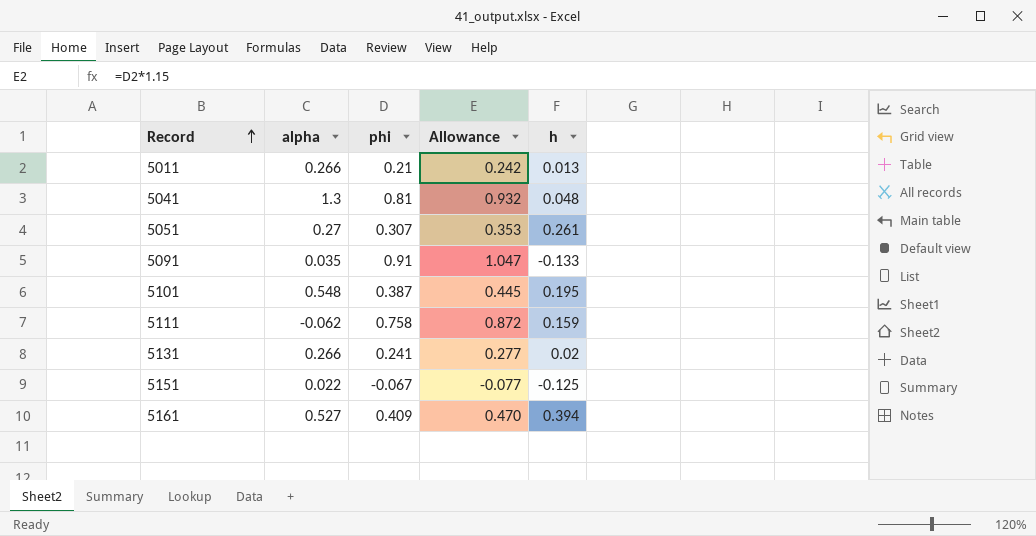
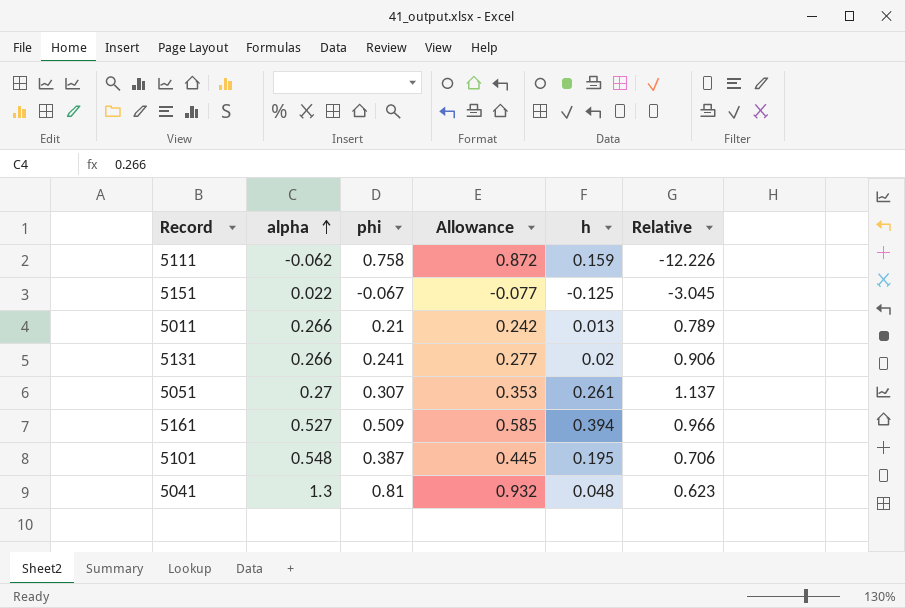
row order: Record ascending -> alpha ascending
column Relative | formula: none -> [phi] / [alpha]
row 5091: 0.035 | 0.91 | 1.047 | -0.133 -> none
5161 | phi: 0.409 -> 0.509
5161 | Allowance: 0.470 -> 0.585

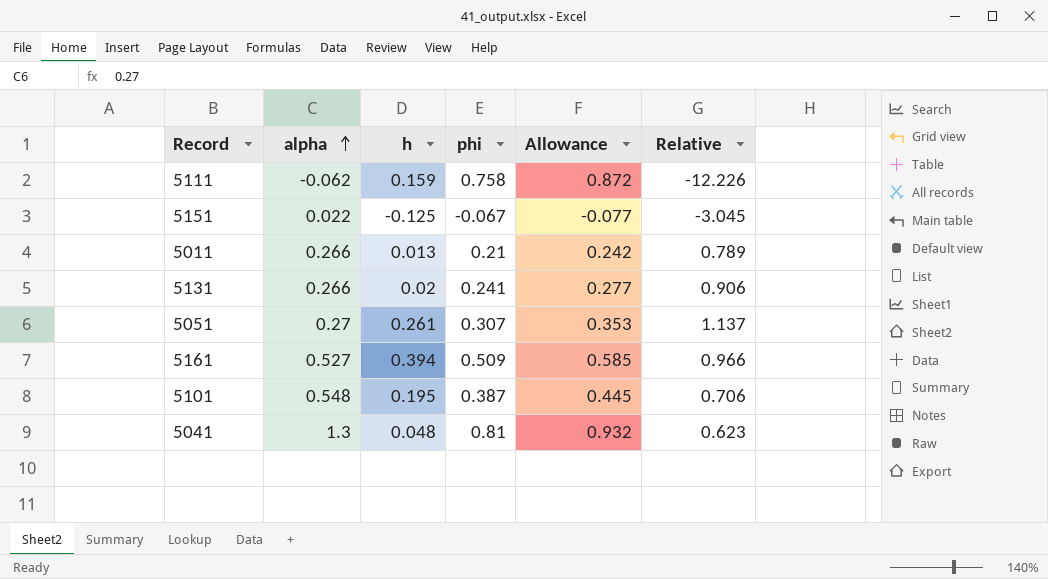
column h | position: 5 -> 3

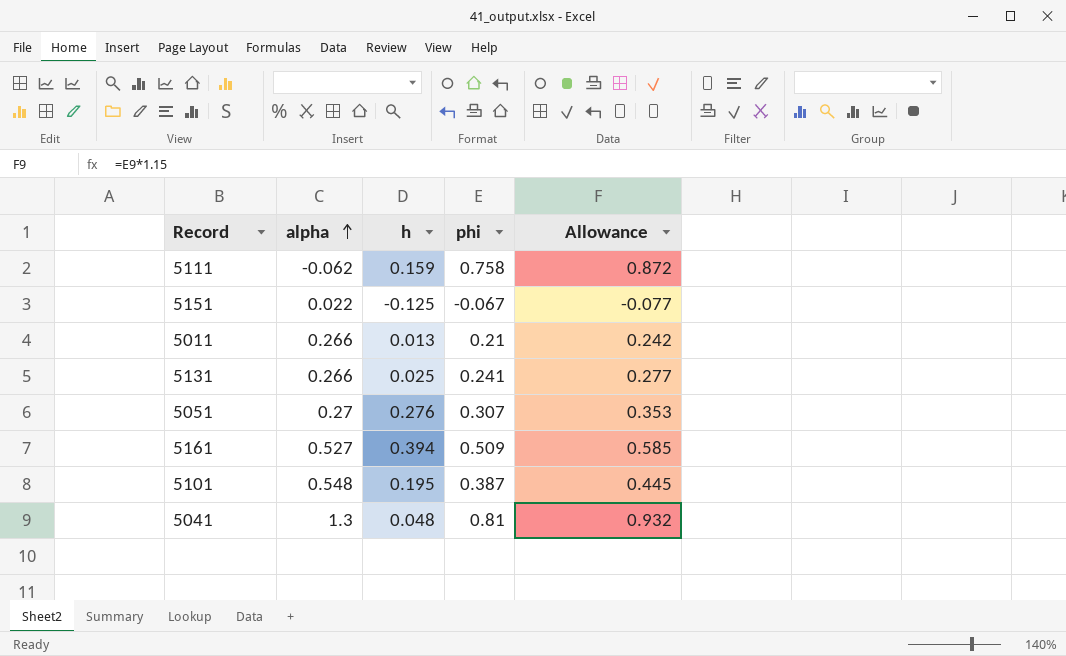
column Relative | formula: [phi] / [alpha] -> none
5131 | h: 0.02 -> 0.025
5051 | h: 0.261 -> 0.276

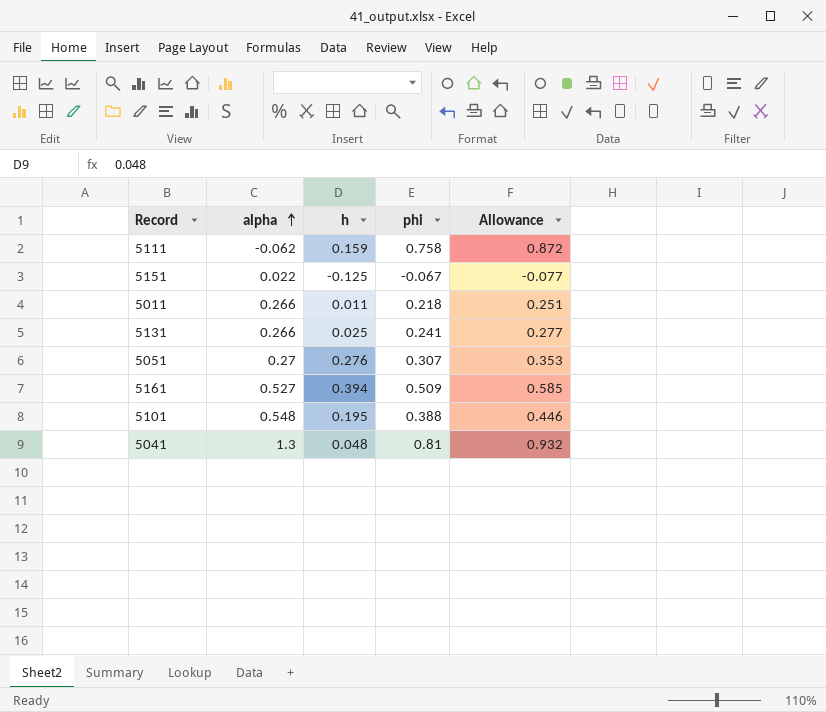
5011 | h: 0.013 -> 0.011
5011 | phi: 0.21 -> 0.218
5011 | Allowance: 0.242 -> 0.251
5101 | phi: 0.387 -> 0.388
5101 | Allowance: 0.445 -> 0.446

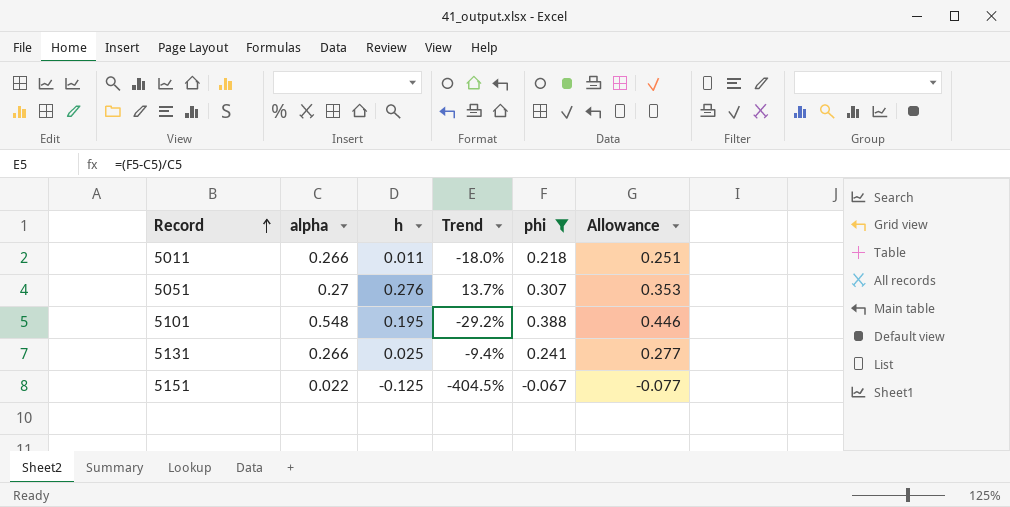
filter: none -> phi <= 0.388
row order: alpha ascending -> Record ascending
column Trend | formula: none -> ([phi] - [alpha]) / [alpha]

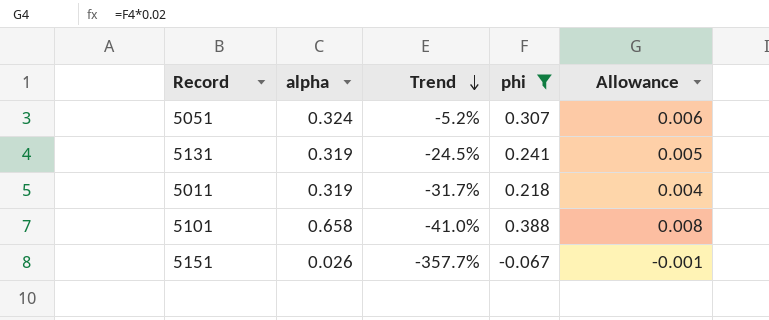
row order: Record ascending -> Trend descending
column h | position: 3 -> none
column Allowance | formula: [phi] * 1.15 -> [phi] * 0.02
5051 | alpha: 0.27 -> 0.324
5051 | Trend: 13.7% -> -5.2%
5131 | alpha: 0.266 -> 0.319
5131 | Trend: -9.4% -> -24.5%
5011 | alpha: 0.266 -> 0.319
5011 | Trend: -18.0% -> -31.7%
5101 | alpha: 0.548 -> 0.658
5101 | Trend: -29.2% -> -41.0%
5151 | alpha: 0.022 -> 0.026
5151 | Trend: -404.5% -> -357.7%

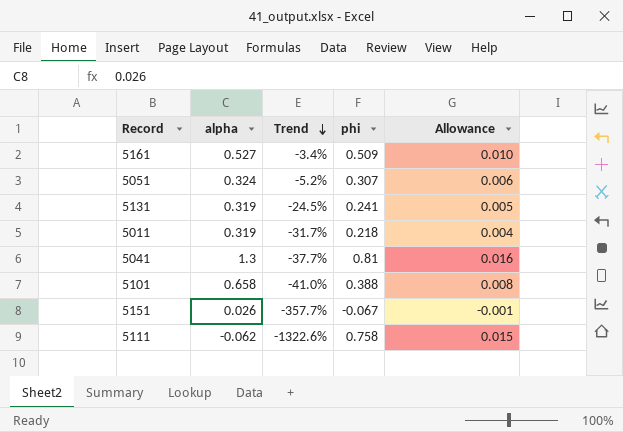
filter: phi <= 0.388 -> none

